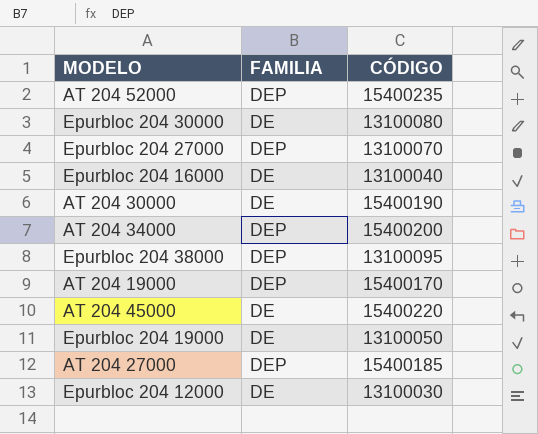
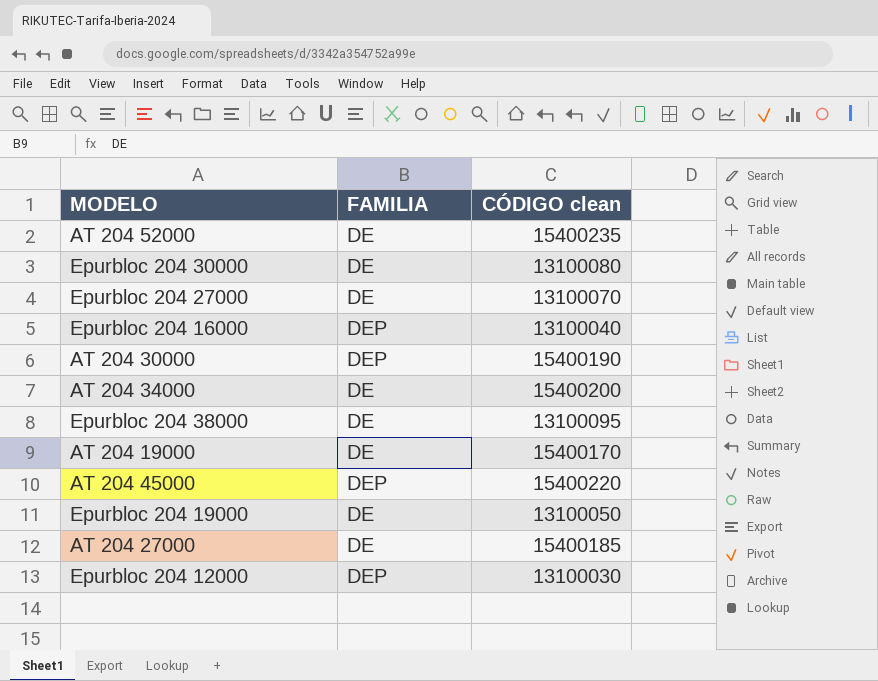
column name: CÓDIGO -> CÓDIGO clean
AT 204 52000 | FAMILIA: DEP -> DE
Epurbloc 204 27000 | FAMILIA: DEP -> DE
Epurbloc 204 16000 | FAMILIA: DE -> DEP
AT 204 30000 | FAMILIA: DE -> DEP
AT 204 34000 | FAMILIA: DEP -> DE
Epurbloc 204 38000 | FAMILIA: DEP -> DE
AT 204 19000 | FAMILIA: DEP -> DE
AT 204 45000 | FAMILIA: DE -> DEP
AT 204 27000 | FAMILIA: DEP -> DE
Epurbloc 204 12000 | FAMILIA: DE -> DEP

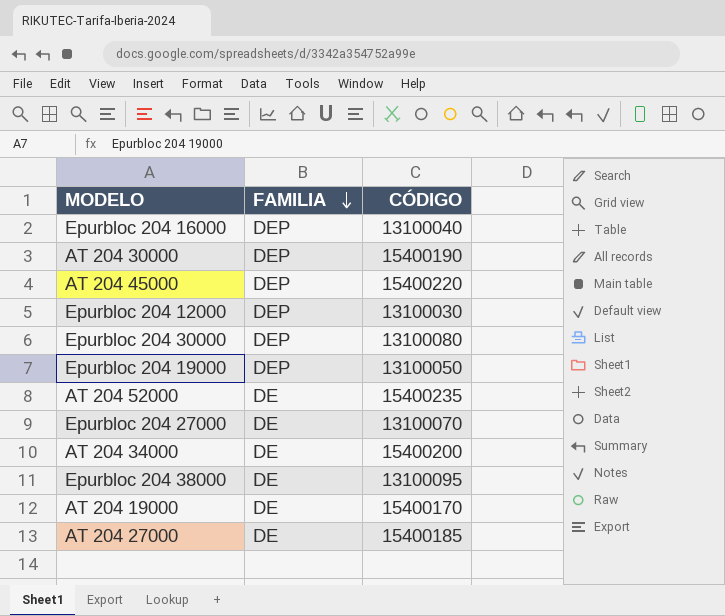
row order: none -> FAMILIA descending
column name: CÓDIGO clean -> CÓDIGO
Epurbloc 204 30000 | FAMILIA: DE -> DEP
Epurbloc 204 19000 | FAMILIA: DE -> DEP

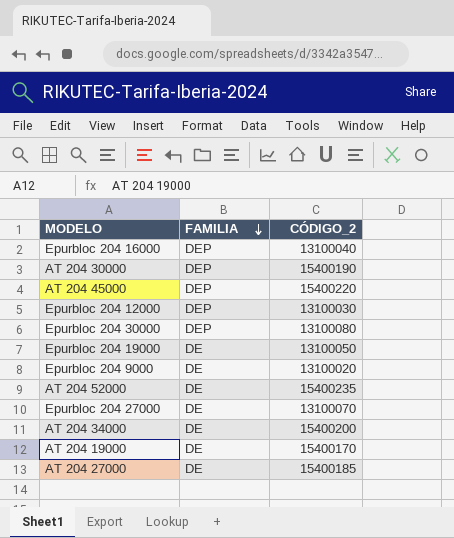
column name: CÓDIGO -> CÓDIGO_2
row Epurbloc 204 38000: DE | 13100095 -> none
Epurbloc 204 19000 | FAMILIA: DEP -> DE
row Epurbloc 204 9000: none -> DE | 13100020

